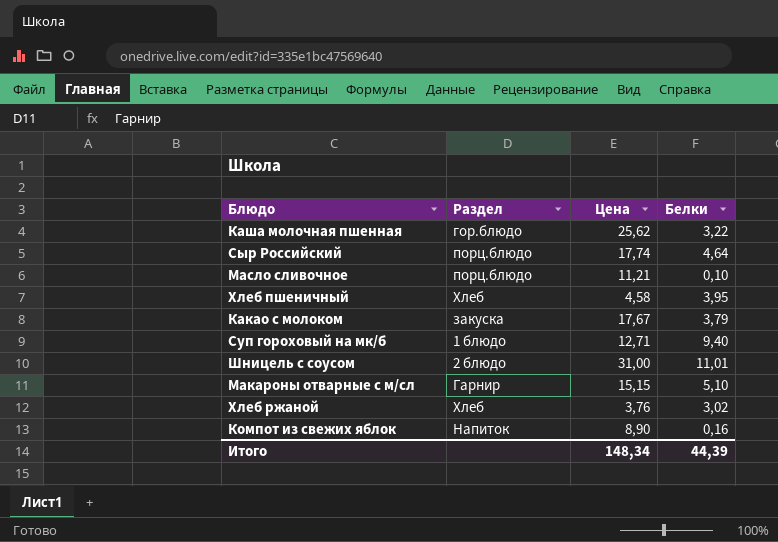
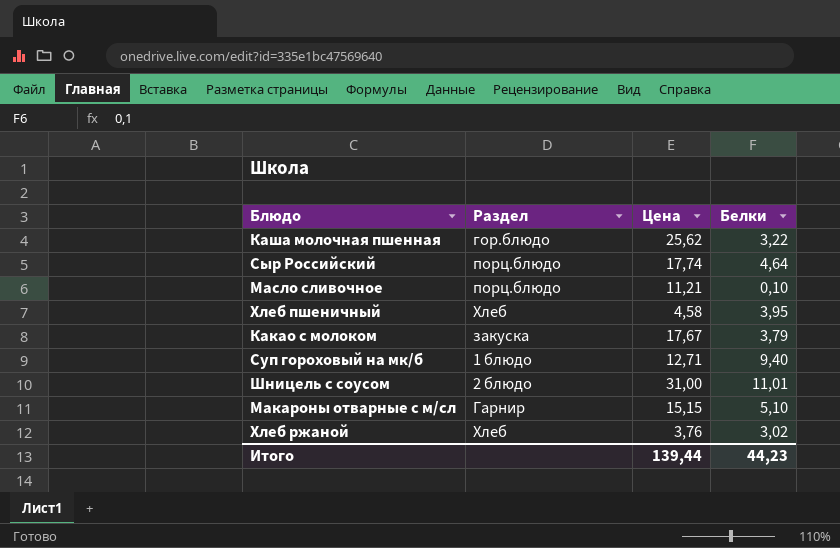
row Компот из свежих яблок: Напиток | 8,90 | 0,16 -> none
Итого | Цена: 148,34 -> 139,44
Итого | Белки: 44,39 -> 44,23

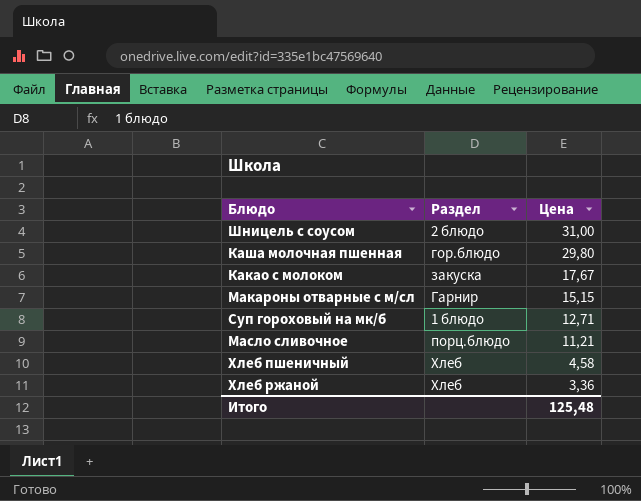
row order: none -> Цена descending
column Белки | position: 4 -> none
row Сыр Российский: порц.блюдо | 17,74 | 4,64 -> none
Каша молочная пшенная | Цена: 25,62 -> 29,80
Хлеб ржаной | Цена: 3,76 -> 3,36
Итого | Цена: 139,44 -> 125,48

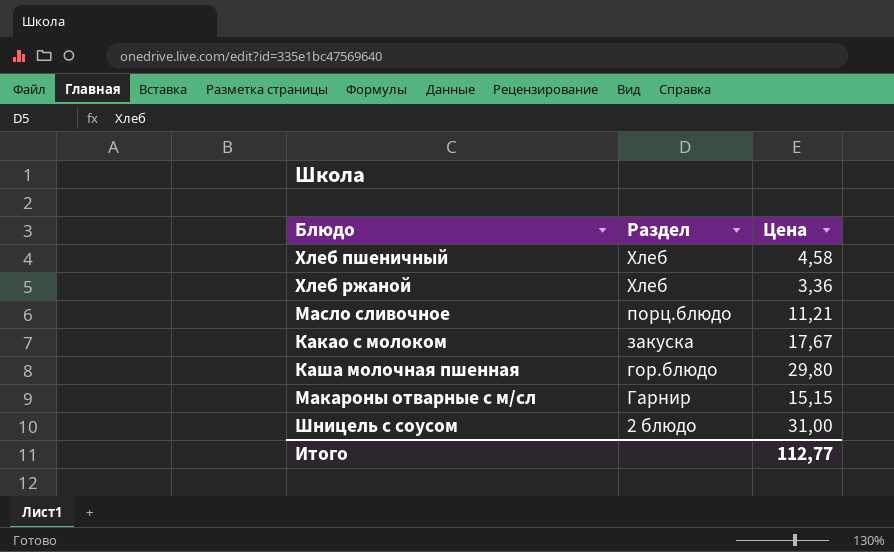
row order: Цена descending -> Раздел descending
row Суп гороховый на мк/б: 1 блюдо | 12,71 -> none
Итого | Цена: 125,48 -> 112,77

